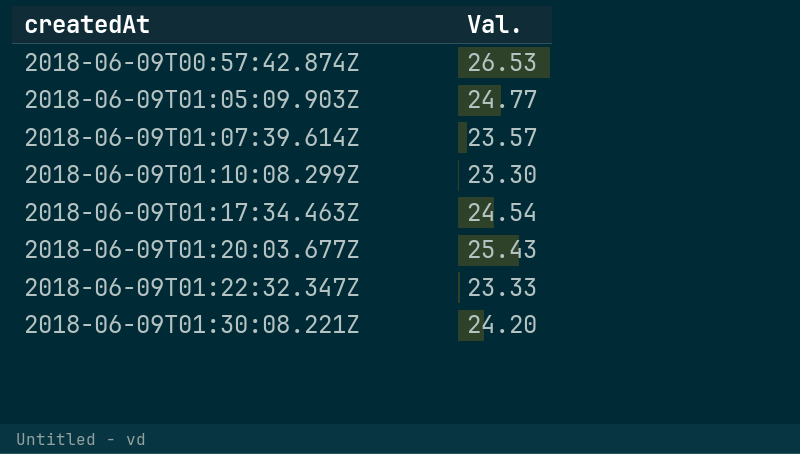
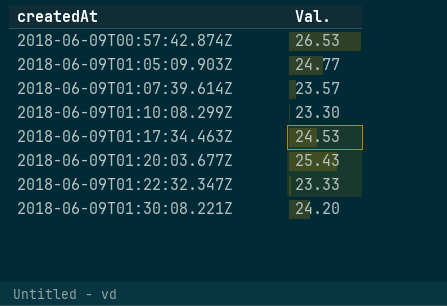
2018-06-09T01:17:34.463Z | Val.: 24.54 -> 24.53

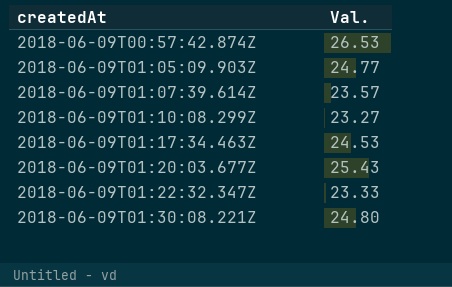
2018-06-09T01:10:08.299Z | Val.: 23.30 -> 23.27
2018-06-09T01:30:08.221Z | Val.: 24.20 -> 24.80

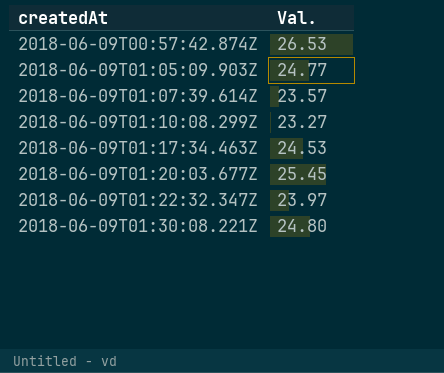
2018-06-09T01:20:03.677Z | Val.: 25.43 -> 25.45
2018-06-09T01:22:32.347Z | Val.: 23.33 -> 23.97

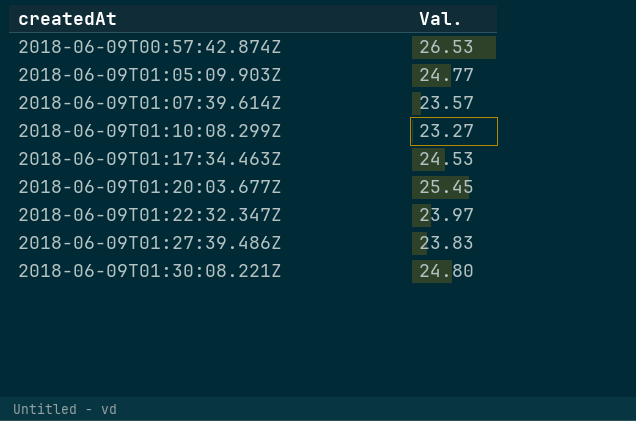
row 2018-06-09T01:27:39.486Z: none -> 23.83

